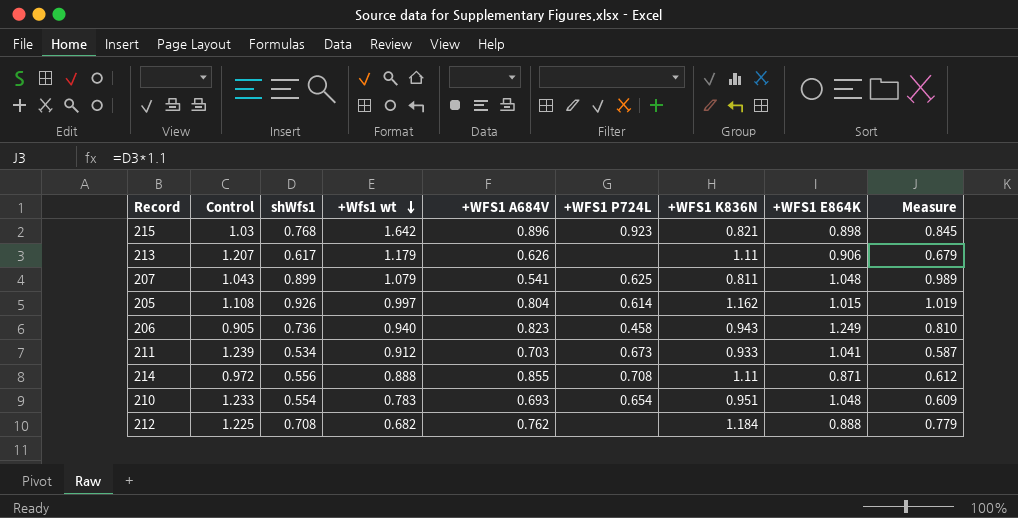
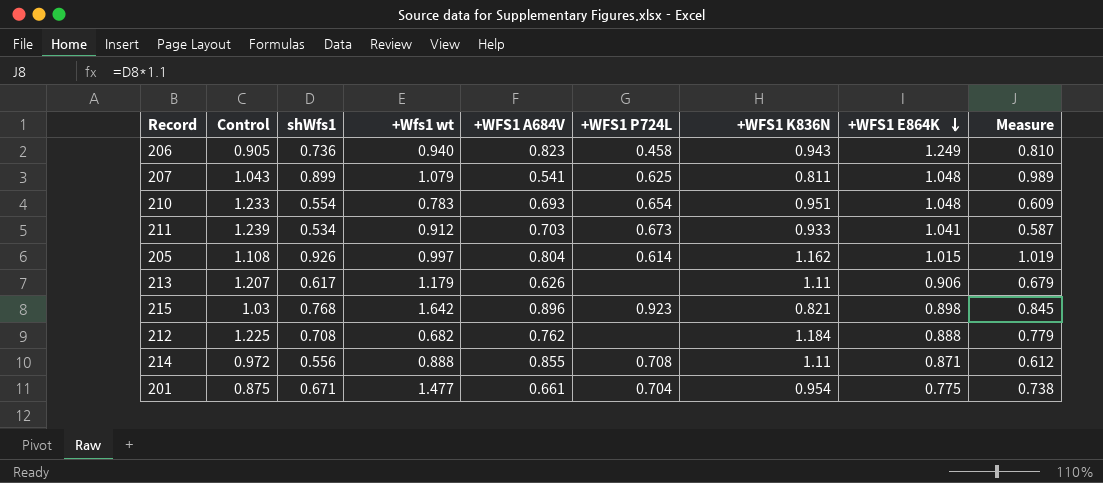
row order: +Wfs1 wt descending -> +WFS1 E864K descending
row 201: none -> 0.875 | 0.671 | 1.477 | 0.661 | 0.704 | 0.954 | 0.775 | 0.738

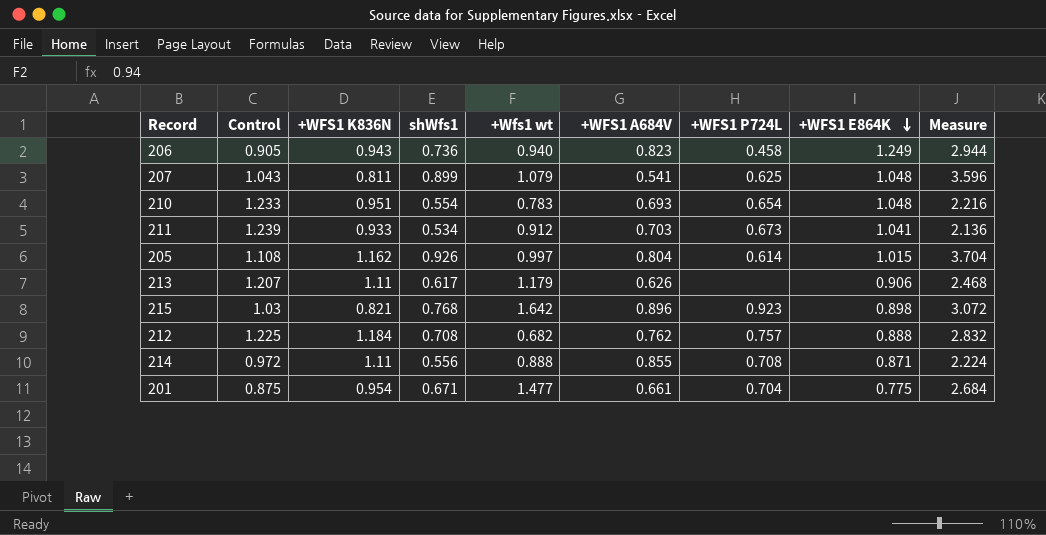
column +WFS1 K836N | position: 7 -> 3
column Measure | formula: [shWfs1] * 1.1 -> [shWfs1] * 4
212 | +WFS1 P724L: none -> 0.757

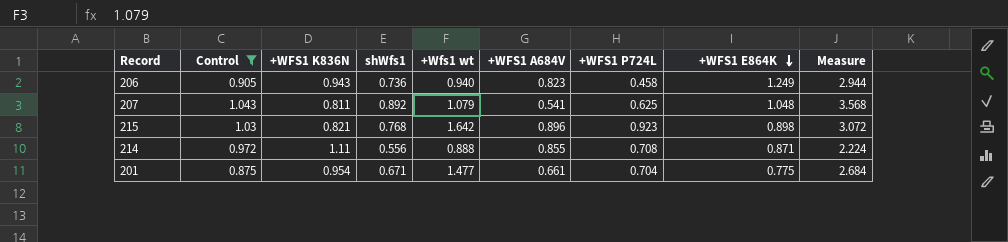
filter: none -> Control <= 1.043
207 | shWfs1: 0.899 -> 0.892
207 | Measure: 3.596 -> 3.568

